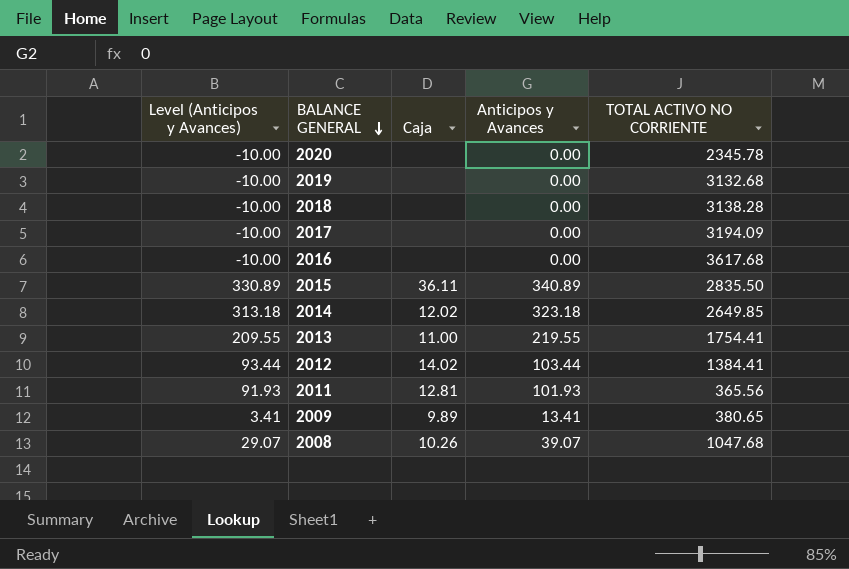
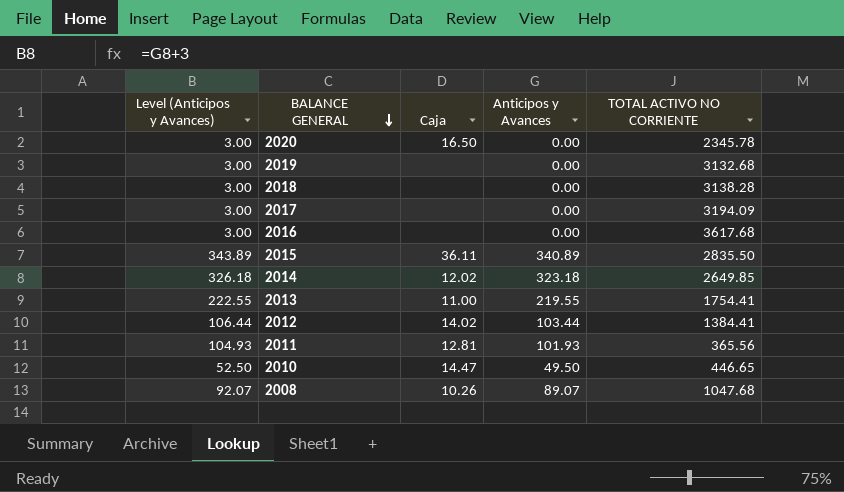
column Level (Anticipos y Avances) | formula: [Anticipos y Avances] - 10 -> [Anticipos y Avances] + 3
row 2009: 3.41 | 9.89 | 13.41 | 380.65 -> none
2020 | Caja: none -> 16.50
row 2010: none -> 52.50 | 14.47 | 49.50 | 446.65
2008 | Anticipos y Avances: 39.07 -> 89.07

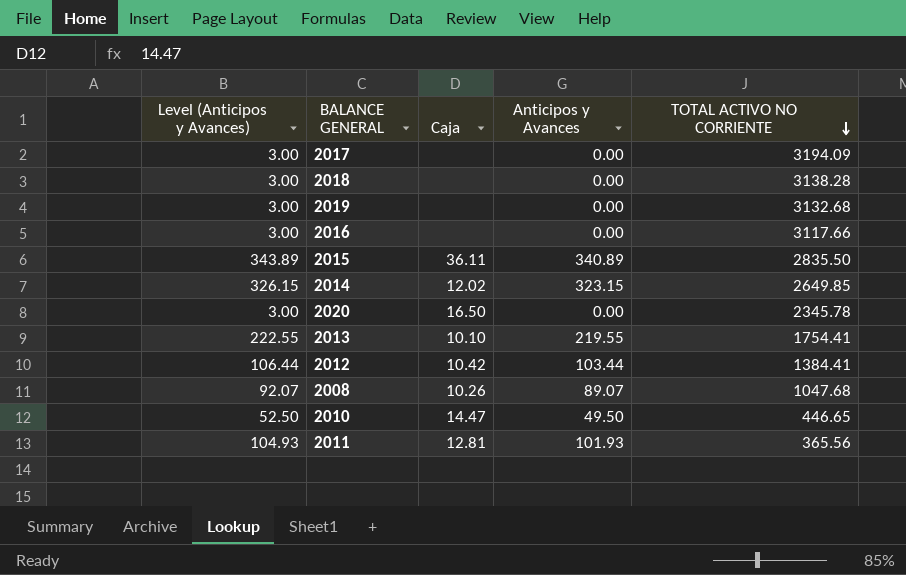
row order: BALANCE GENERAL descending -> TOTAL ACTIVO NO CORRIENTE descending
2016 | TOTAL ACTIVO NO CORRIENTE: 3617.68 -> 3117.66
2014 | Level (Anticipos y Avances): 326.18 -> 326.15
2014 | Anticipos y Avances: 323.18 -> 323.15
2013 | Caja: 11.00 -> 10.10
2012 | Caja: 14.02 -> 10.42

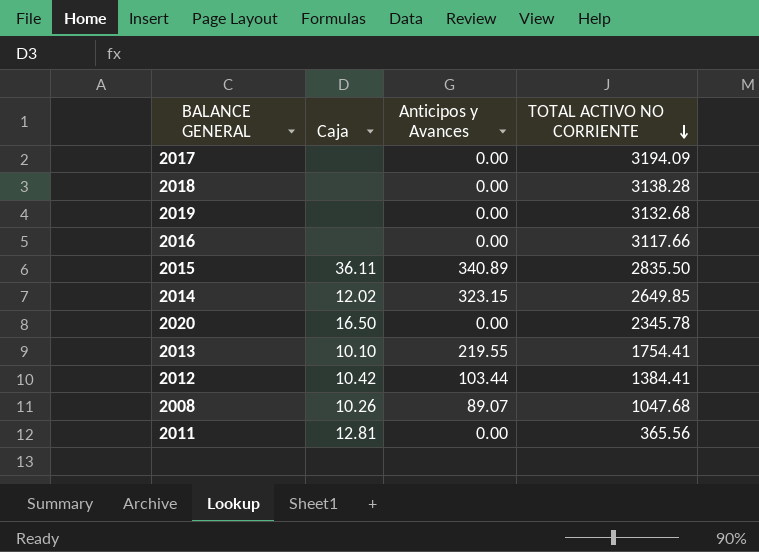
column Level (Anticipos y Avances) | formula: [Anticipos y Avances] + 3 -> none
row 2010: 52.50 | 14.47 | 49.50 | 446.65 -> none
2011 | Anticipos y Avances: 101.93 -> 0.00

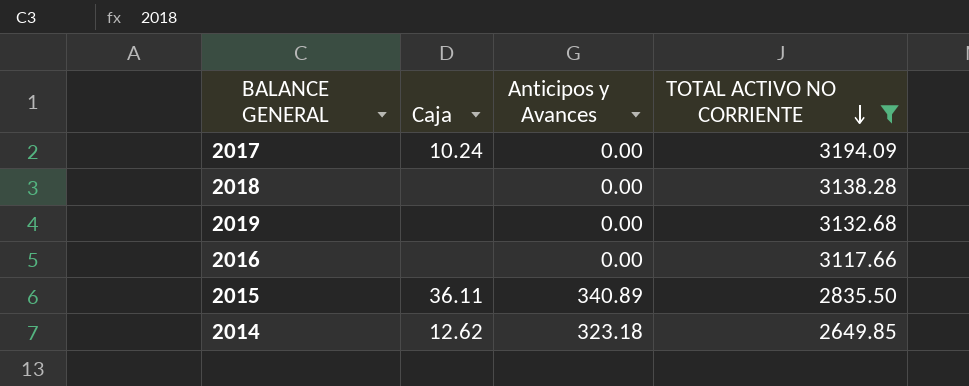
filter: none -> TOTAL ACTIVO NO CORRIENTE >= 2649.85
2017 | Caja: none -> 10.24
2014 | Caja: 12.02 -> 12.62
2014 | Anticipos y Avances: 323.15 -> 323.18

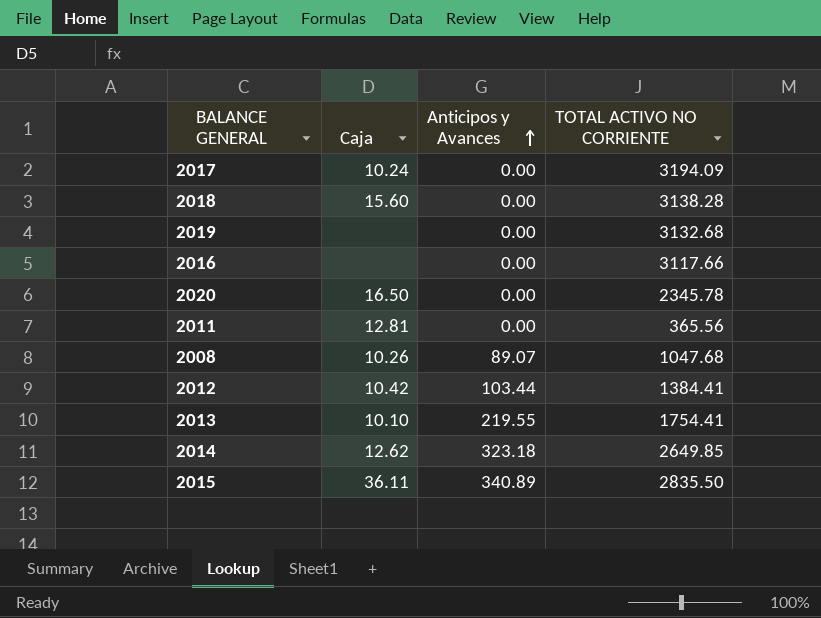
filter: TOTAL ACTIVO NO CORRIENTE >= 2649.85 -> none
row order: TOTAL ACTIVO NO CORRIENTE descending -> Anticipos y Avances ascending
2018 | Caja: none -> 15.60

